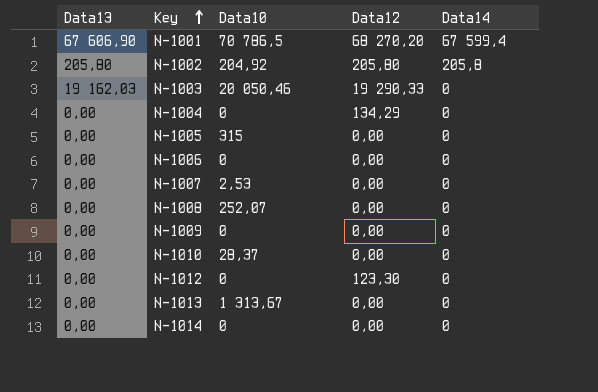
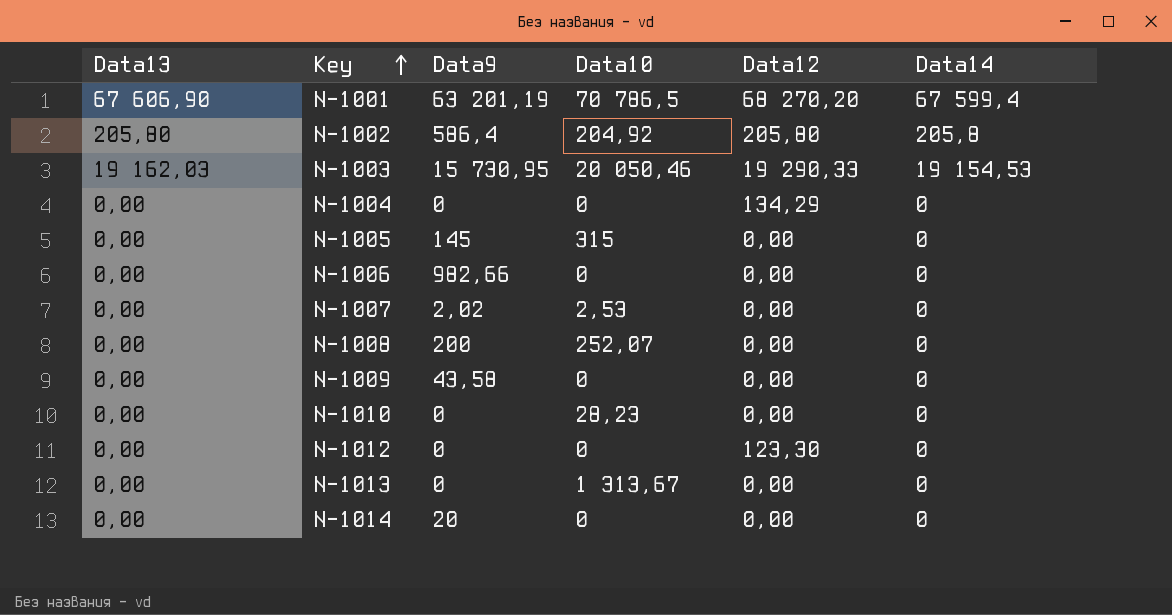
column Data9 | position: none -> 3
N-1003 | Data14: 0 -> 19 154,53
N-1010 | Data10: 28,37 -> 28,23

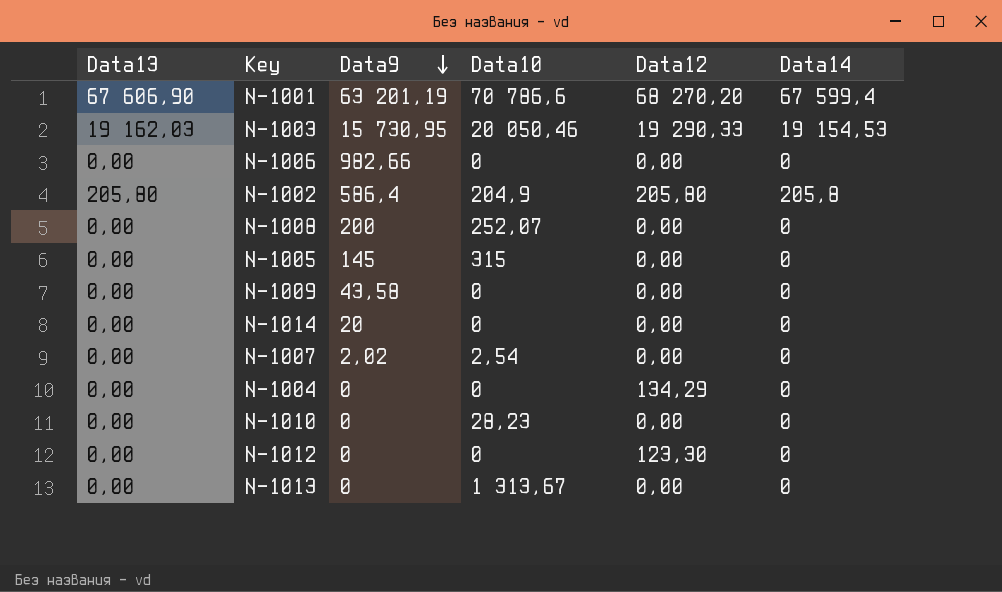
row order: Key ascending -> Data9 descending
N-1001 | Data10: 70 786,5 -> 70 786,6
N-1002 | Data10: 204,92 -> 204,9
N-1007 | Data10: 2,53 -> 2,54

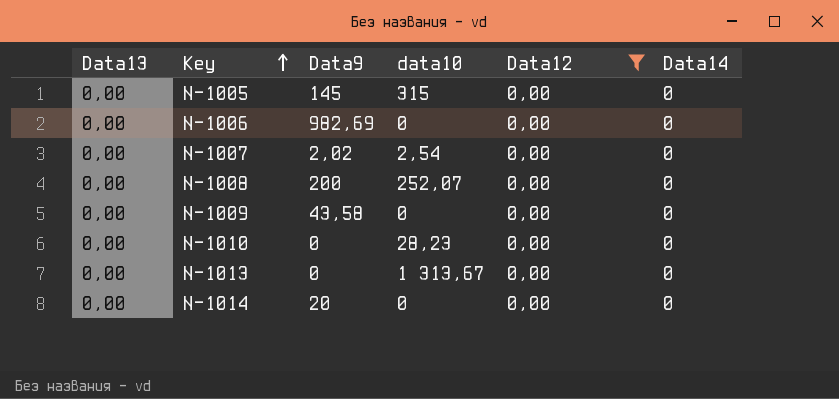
filter: none -> Data12 = 0,00
row order: Data9 descending -> Key ascending
column name: Data10 -> data10
N-1006 | Data9: 982,66 -> 982,69

